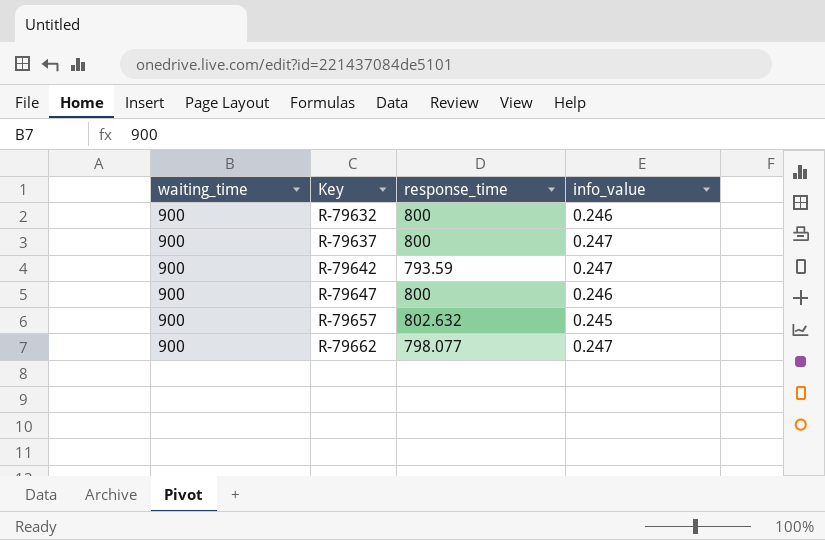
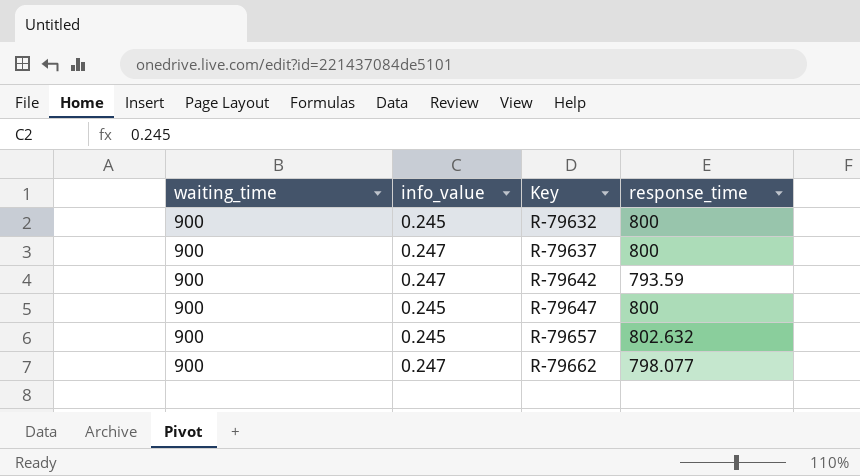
column info_value | position: 4 -> 2
R-79632 | info_value: 0.246 -> 0.245
R-79647 | info_value: 0.246 -> 0.245

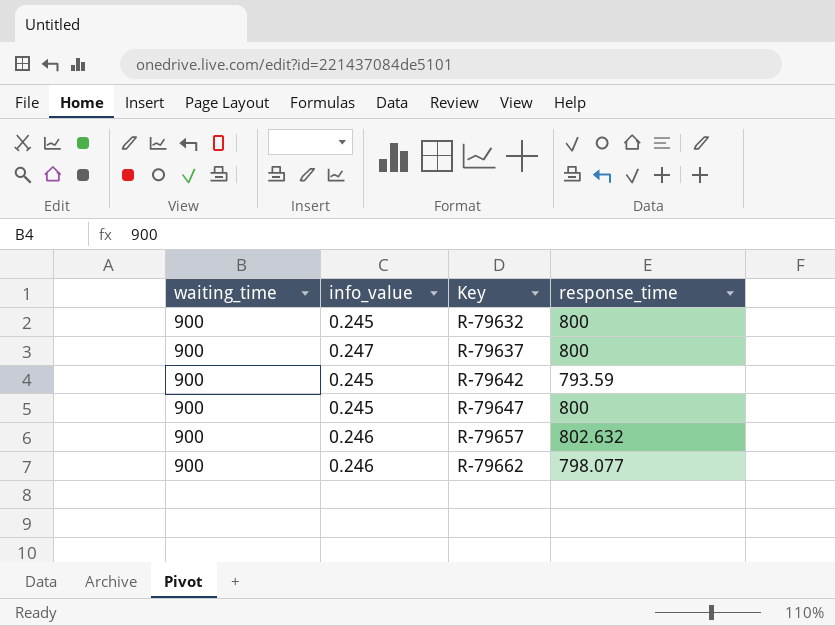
R-79642 | info_value: 0.247 -> 0.245
R-79657 | info_value: 0.245 -> 0.246
R-79662 | info_value: 0.247 -> 0.246

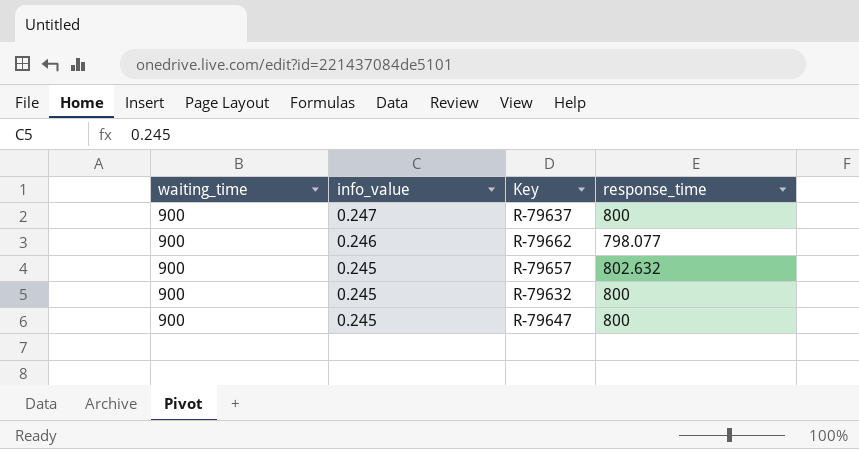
row order: Key ascending -> info_value descending
row R-79642: 900 | 0.245 | 793.59 -> none
R-79657 | info_value: 0.246 -> 0.245

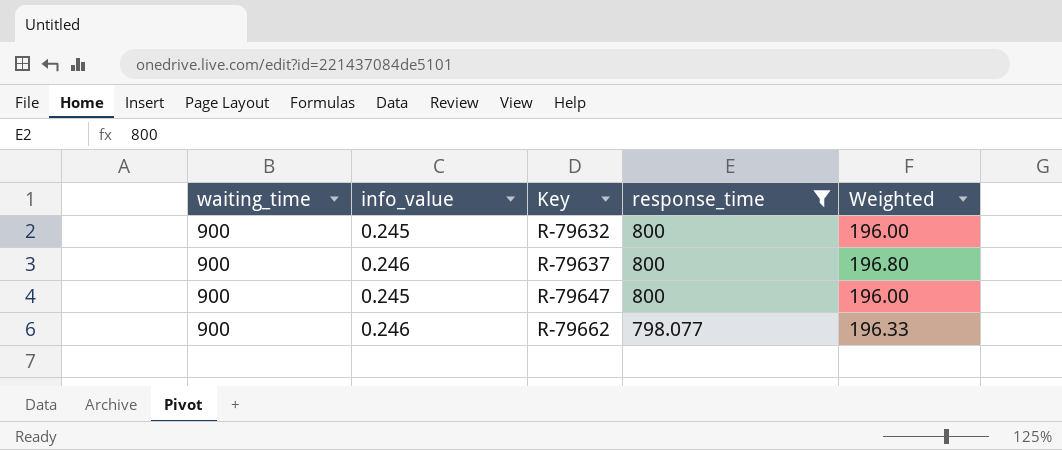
filter: none -> response_time != 802.632
row order: info_value descending -> Key ascending
column Weighted | formula: none -> [info_value] * [response_time]
R-79637 | info_value: 0.247 -> 0.246

